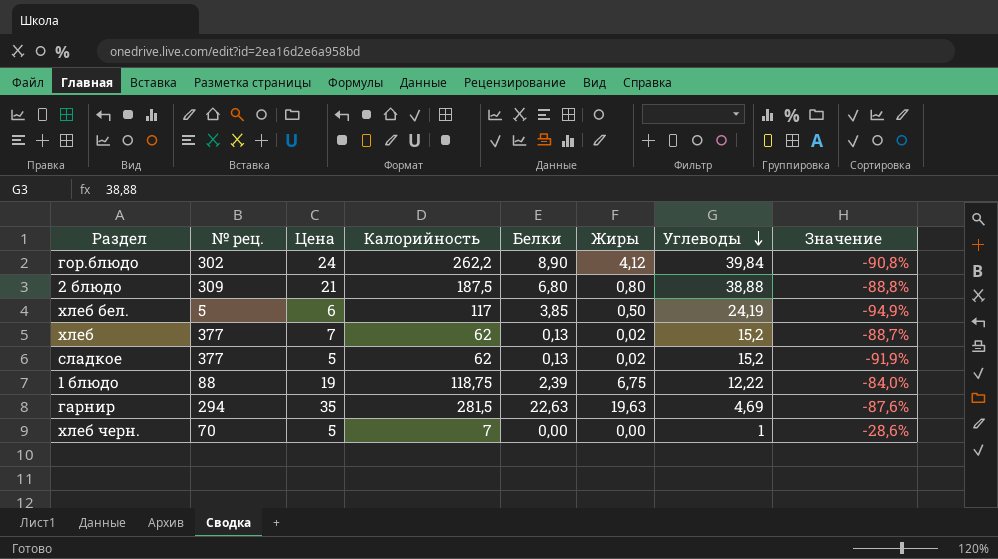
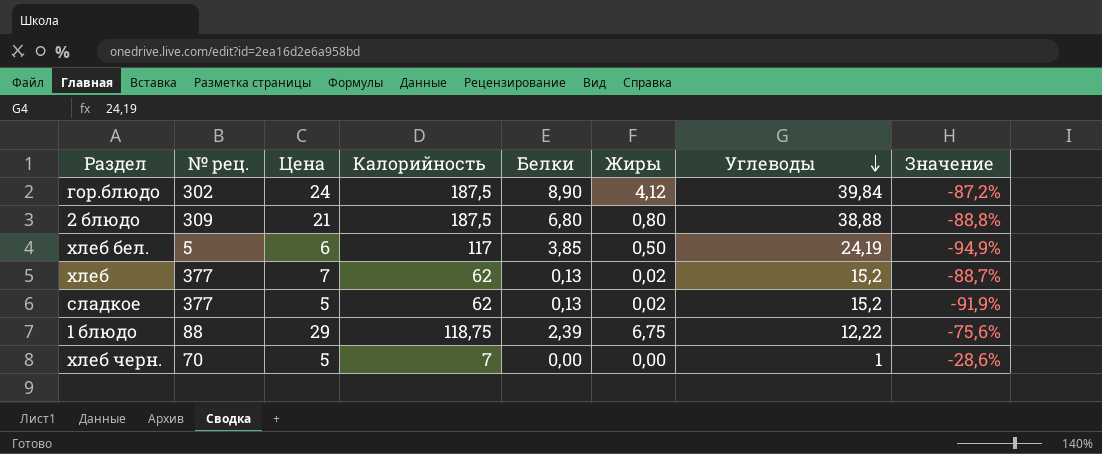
row гарнир: 294 | 35 | 281,5 | 22,63 | 19,63 | 4,69 | -87,6% -> none
гор.блюдо | Калорийность: 262,2 -> 187,5
гор.блюдо | Значение: -90,8% -> -87,2%
1 блюдо | Цена: 19 -> 29
1 блюдо | Значение: -84,0% -> -75,6%

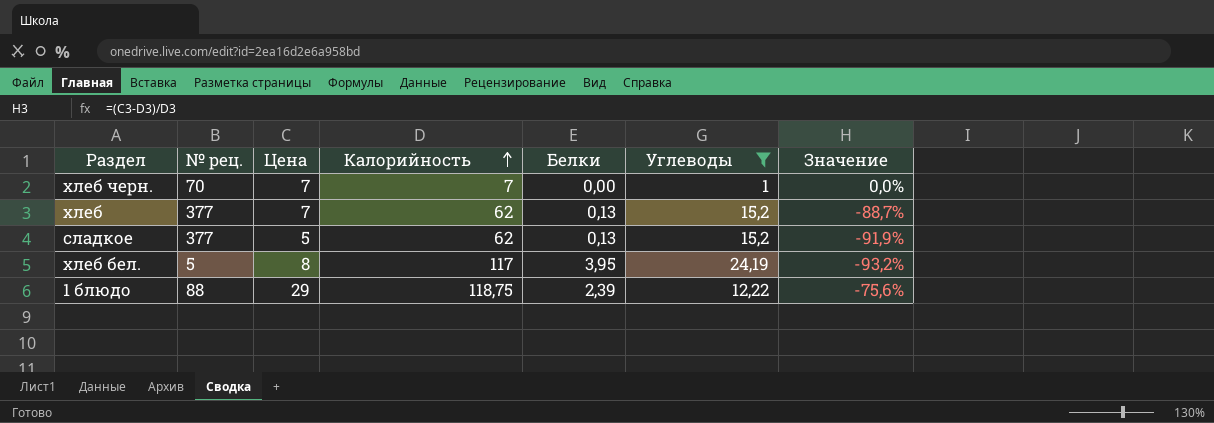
filter: none -> Углеводы <= 24,19
row order: Углеводы descending -> Калорийность ascending
column Жиры | position: 6 -> none
хлеб черн. | Цена: 5 -> 7
хлеб черн. | Значение: -28,6% -> 0,0%
хлеб бел. | Цена: 6 -> 8
хлеб бел. | Белки: 3,85 -> 3,95
хлеб бел. | Значение: -94,9% -> -93,2%

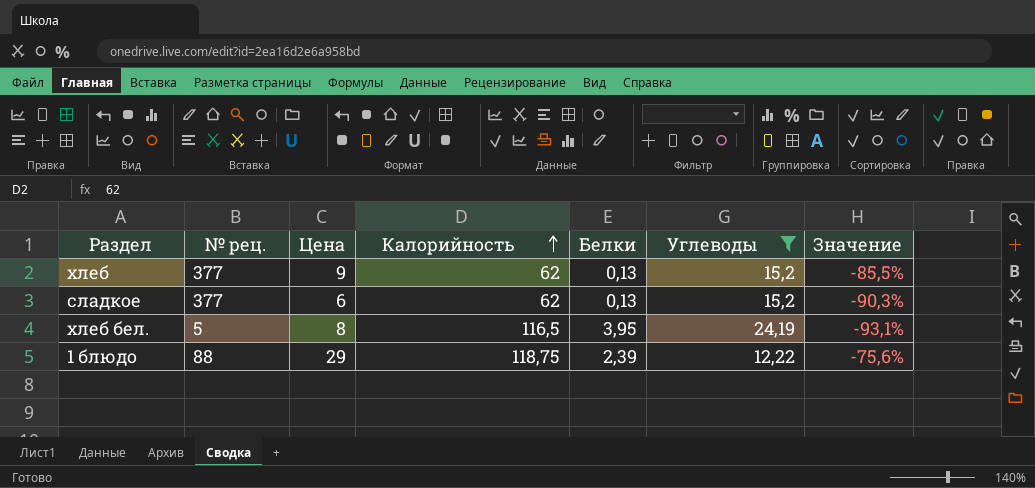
row хлеб черн.: 70 | 7 | 7 | 0,00 | 1 | 0,0% -> none
хлеб | Цена: 7 -> 9
хлеб | Значение: -88,7% -> -85,5%
сладкое | Цена: 5 -> 6
сладкое | Значение: -91,9% -> -90,3%
хлеб бел. | Калорийность: 117 -> 116,5
хлеб бел. | Значение: -93,2% -> -93,1%

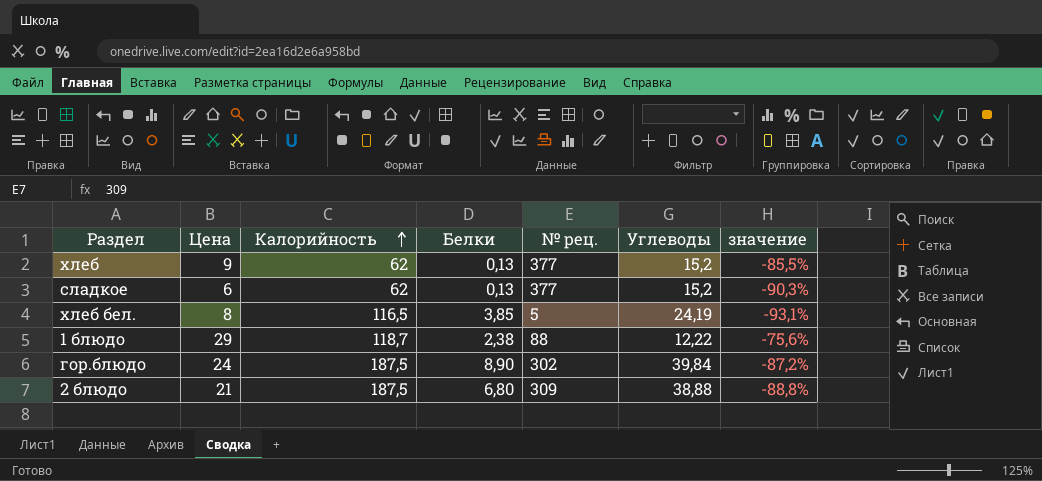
filter: Углеводы <= 24,19 -> none
column № рец. | position: 2 -> 5
column name: Значение -> значение
хлеб бел. | Белки: 3,95 -> 3,85
1 блюдо | Калорийность: 118,75 -> 118,7
1 блюдо | Белки: 2,39 -> 2,38

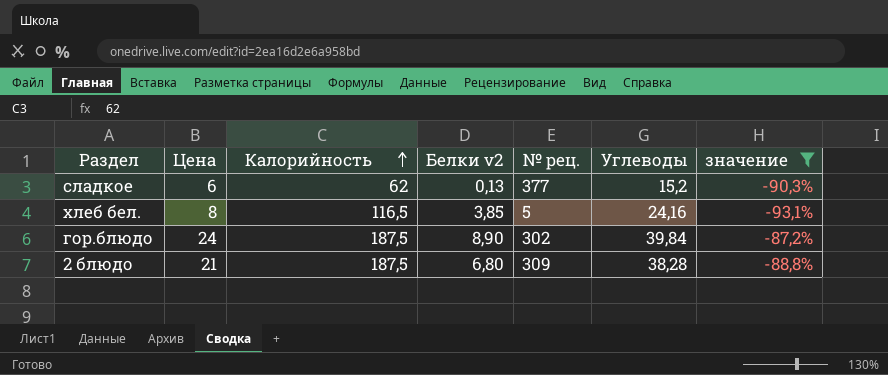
filter: none -> значение <= -87,2%
column name: Белки -> Белки v2
хлеб бел. | Углеводы: 24,19 -> 24,16
2 блюдо | Углеводы: 38,88 -> 38,28

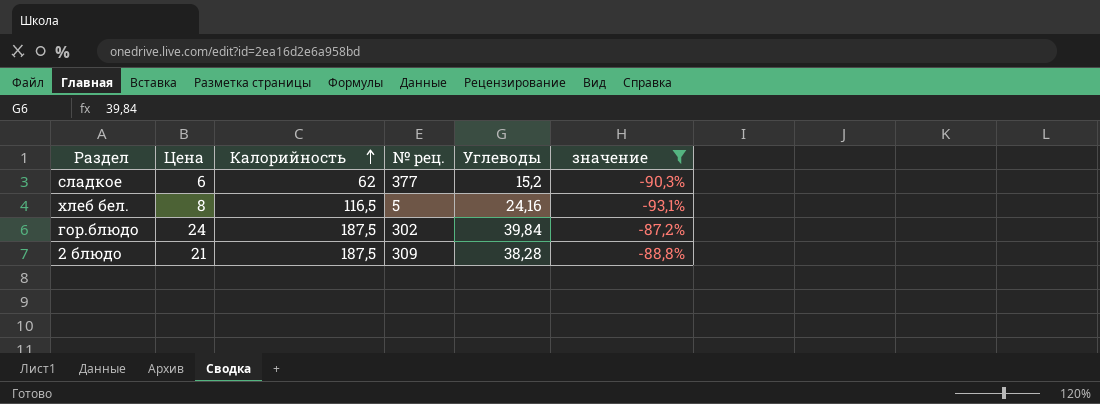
column Белки v2 | position: 4 -> none

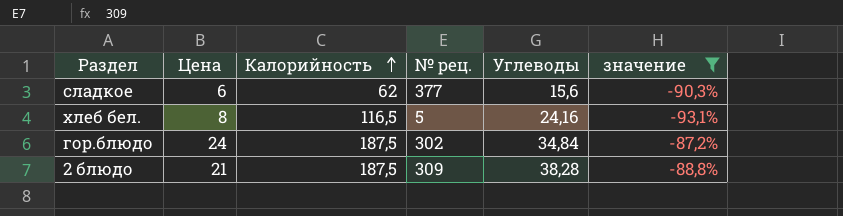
сладкое | Углеводы: 15,2 -> 15,6
гор.блюдо | Углеводы: 39,84 -> 34,84

